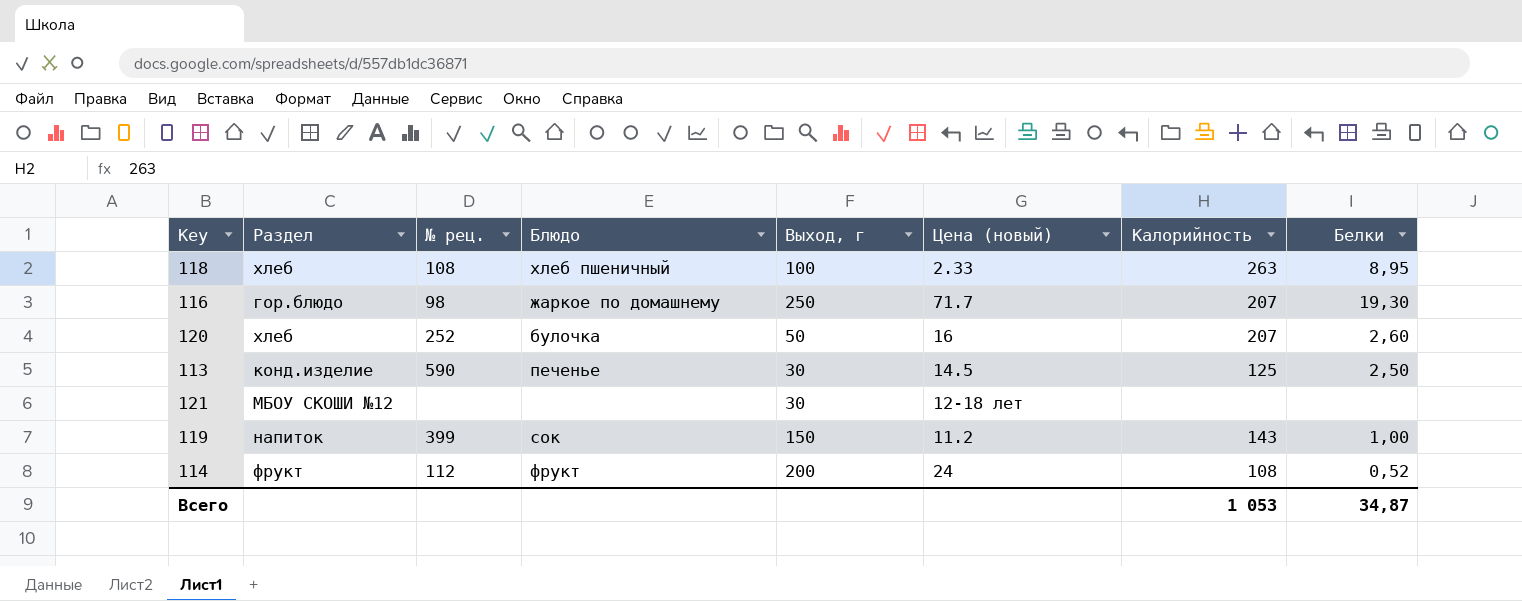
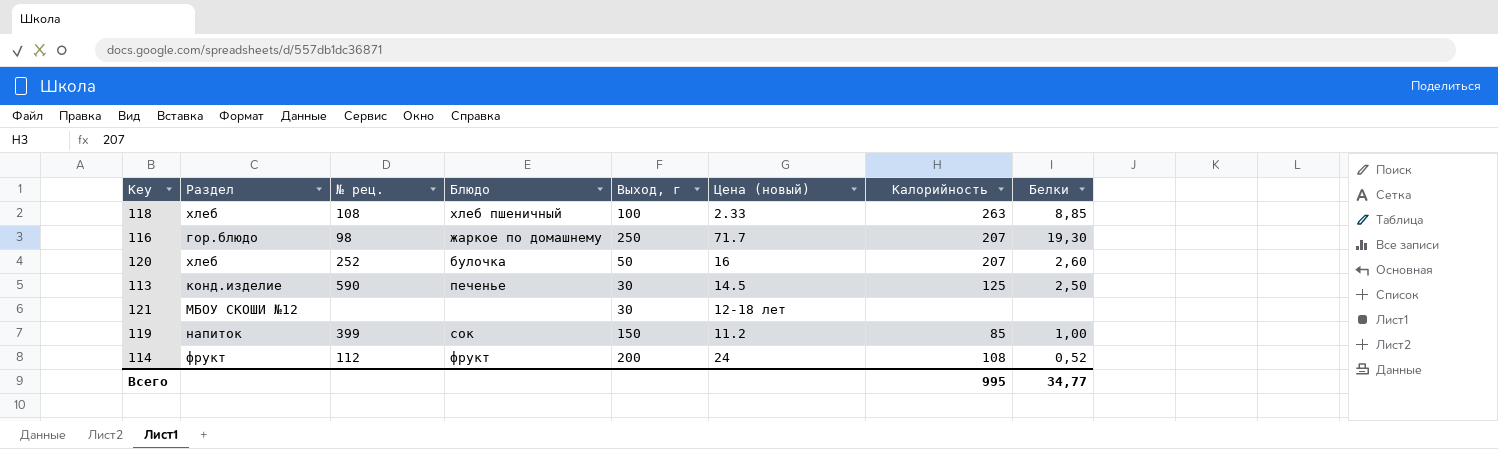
118 | Белки: 8,95 -> 8,85
119 | Калорийность: 143 -> 85
Всего | Калорийность: 1 053 -> 995
Всего | Белки: 34,87 -> 34,77

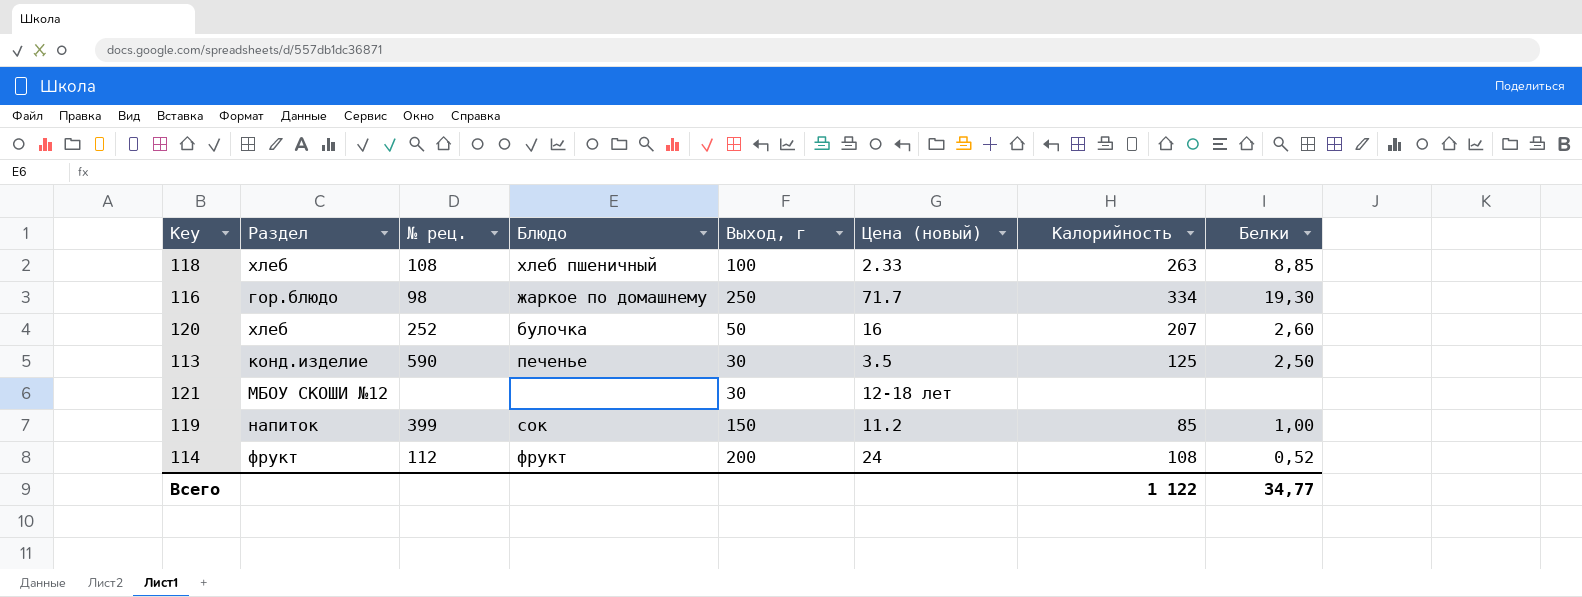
116 | Калорийность: 207 -> 334
113 | Цена (новый): 14.5 -> 3.5
Всего | Калорийность: 995 -> 1 122

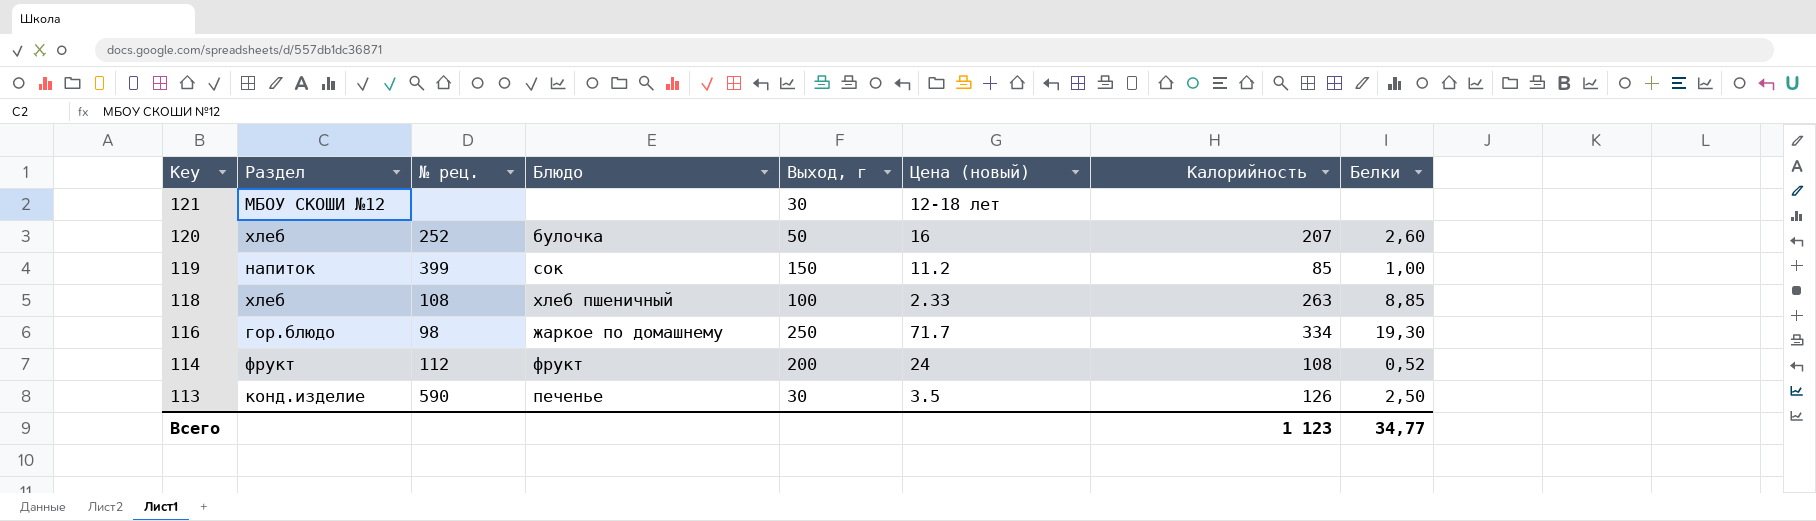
row order: none -> Key descending
113 | Калорийность: 125 -> 126
Всего | Калорийность: 1 122 -> 1 123

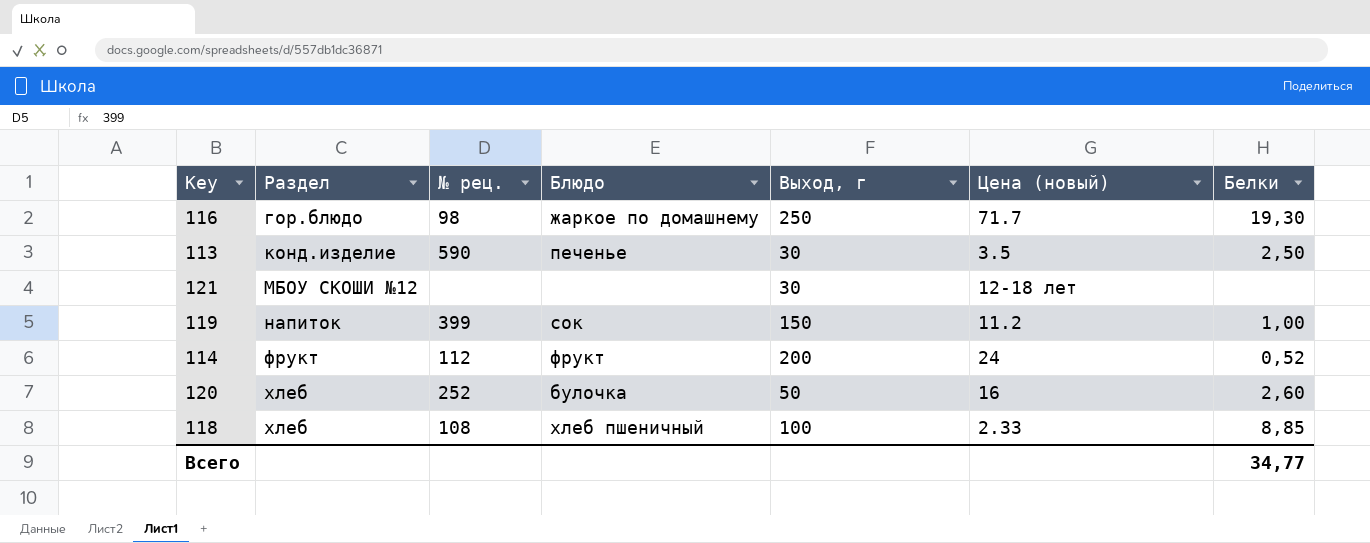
row order: Key descending -> Раздел ascending
column Калорийность | position: 7 -> none

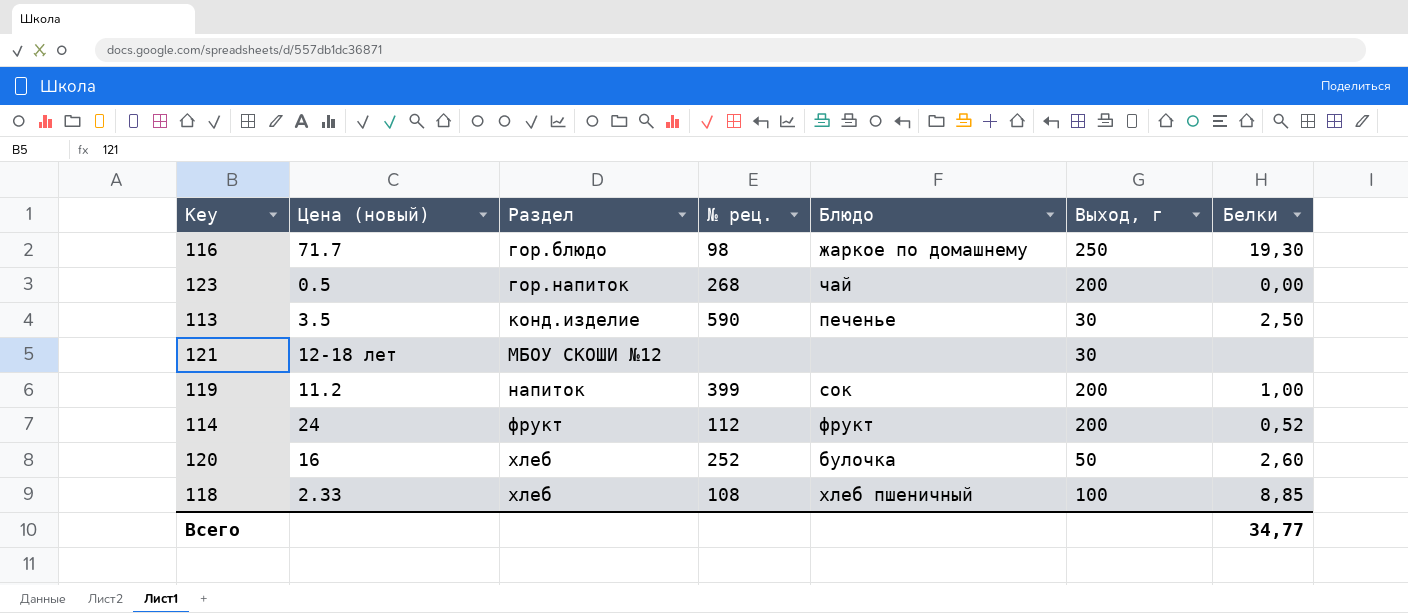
column Цена (новый) | position: 6 -> 2
row 123: none -> 0.5 | гор.напиток | 268 | чай | 200 | 0,00
119 | Выход, г: 150 -> 200

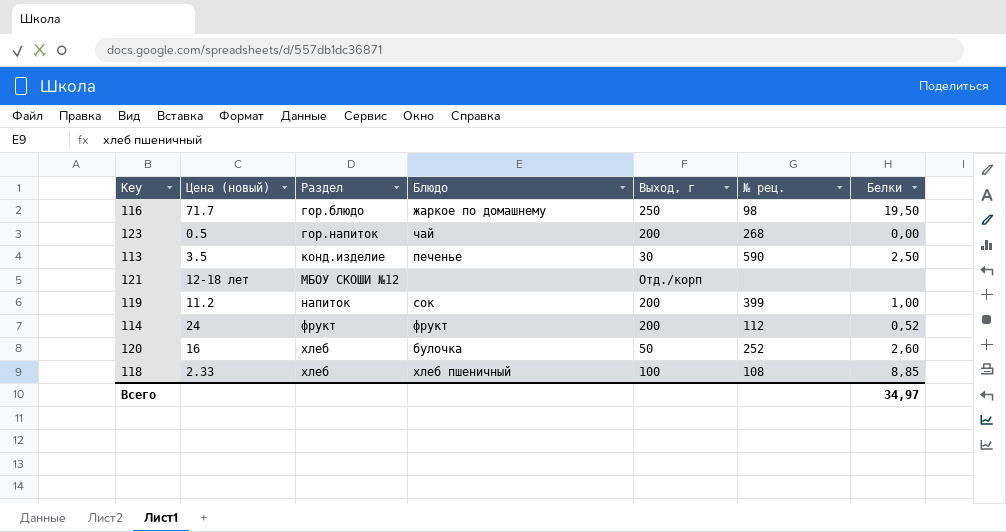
column № рец. | position: 4 -> 6
116 | Белки: 19,30 -> 19,50
121 | Выход, г: 30 -> Отд./корп
Всего | Белки: 34,77 -> 34,97

